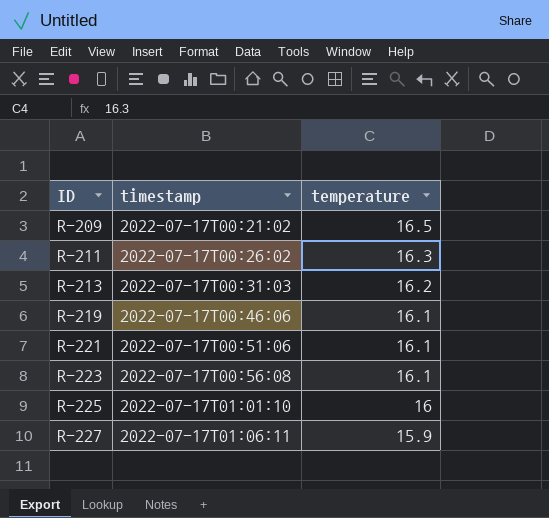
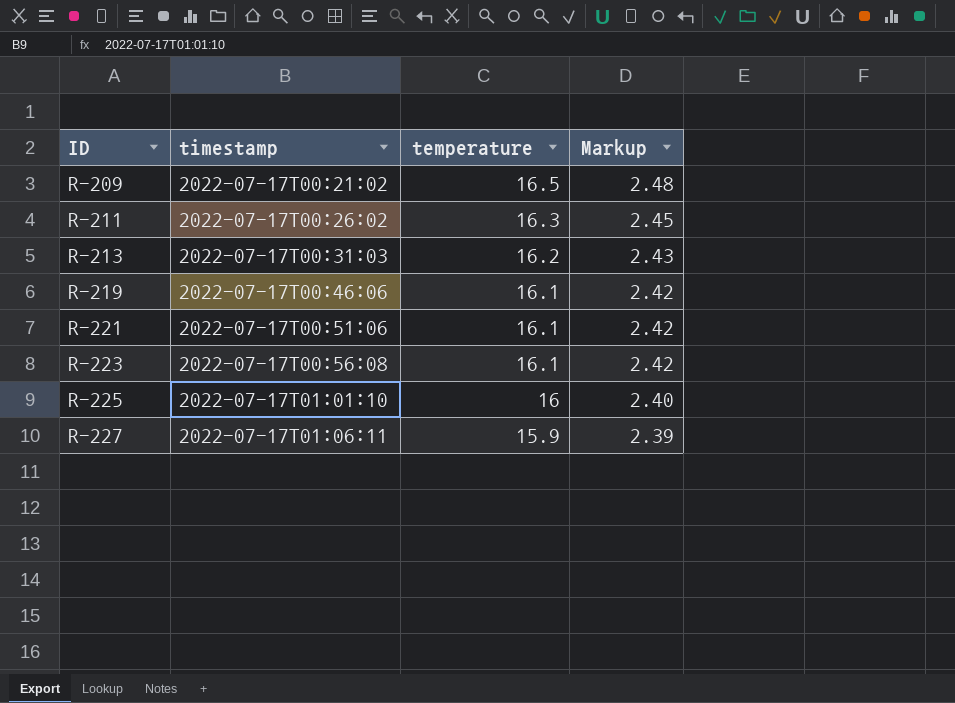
column Markup | formula: none -> [temperature] * 0.15

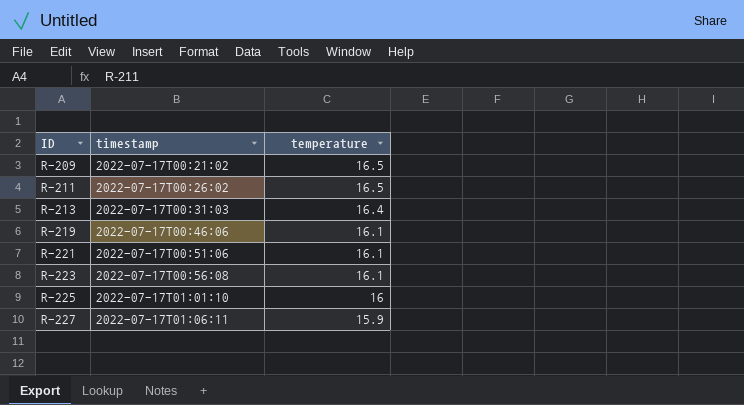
column Markup | formula: [temperature] * 0.15 -> none
R-211 | temperature: 16.3 -> 16.5
R-213 | temperature: 16.2 -> 16.4

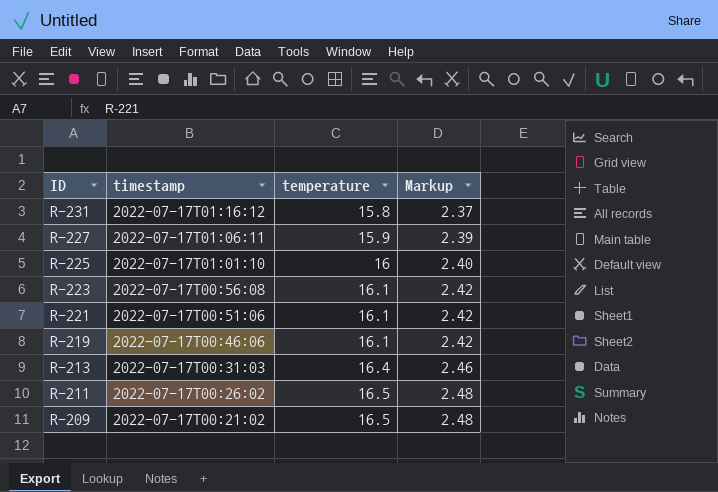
row order: ID ascending -> ID descending
column Markup | formula: none -> [temperature] * 0.15
row R-231: none -> 2022-07-17T01:16:12 | 15.8 | 2.37

